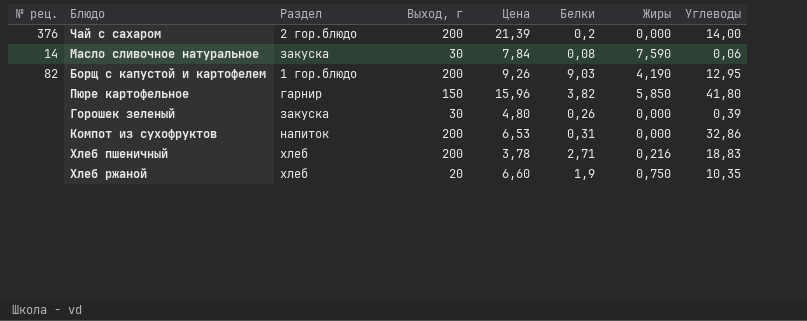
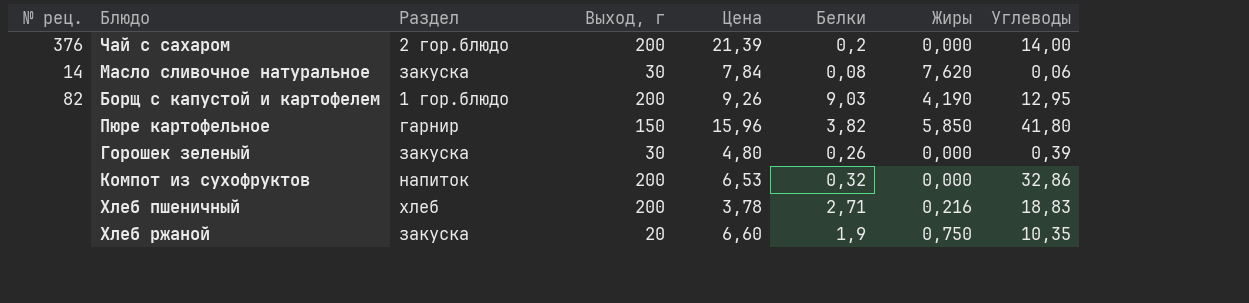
Масло сливочное натуральное | Жиры: 7,590 -> 7,620
Компот из сухофруктов | Белки: 0,31 -> 0,32
Хлеб ржаной | Раздел: хлеб -> закуска

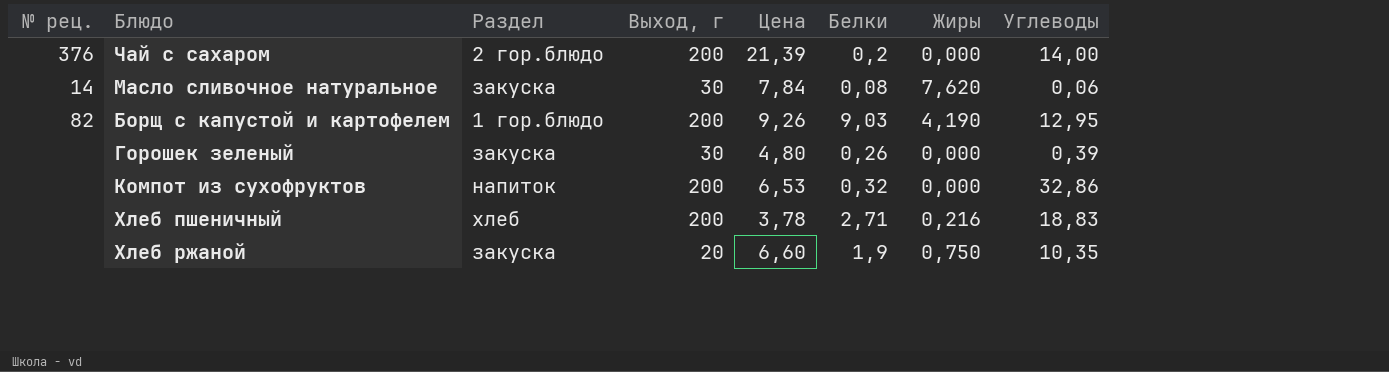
row Пюре картофельное: none | гарнир | 150 | 15,96 | 3,82 | 5,850 | 41,80 -> none

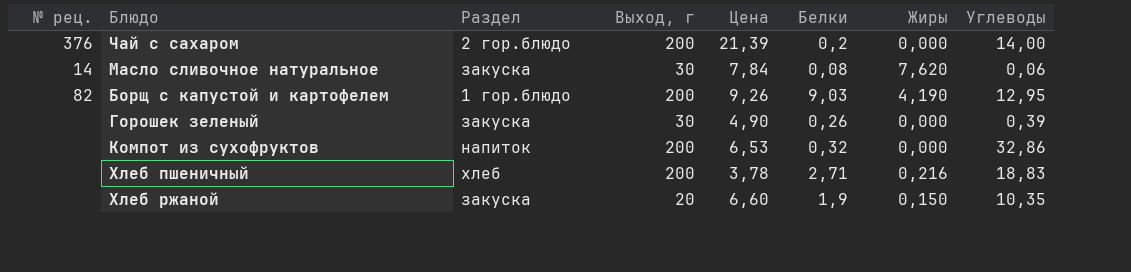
Горошек зеленый | Цена: 4,80 -> 4,90
Хлеб ржаной | Жиры: 0,750 -> 0,150

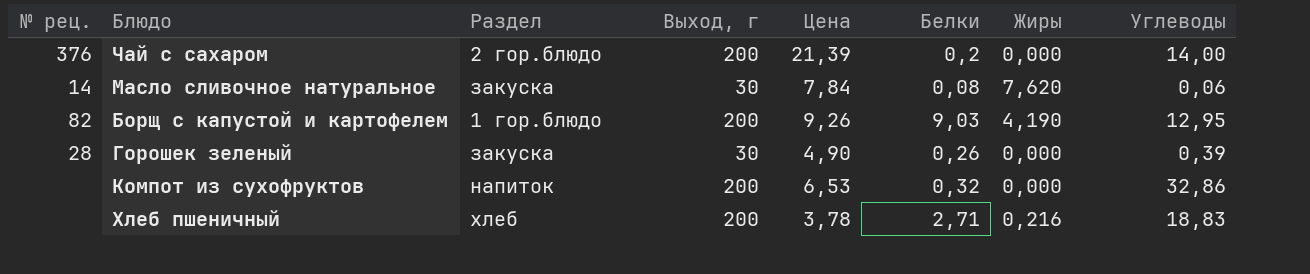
row Хлеб ржаной: none | закуска | 20 | 6,60 | 1,9 | 0,150 | 10,35 -> none
Горошек зеленый | № рец.: none -> 28

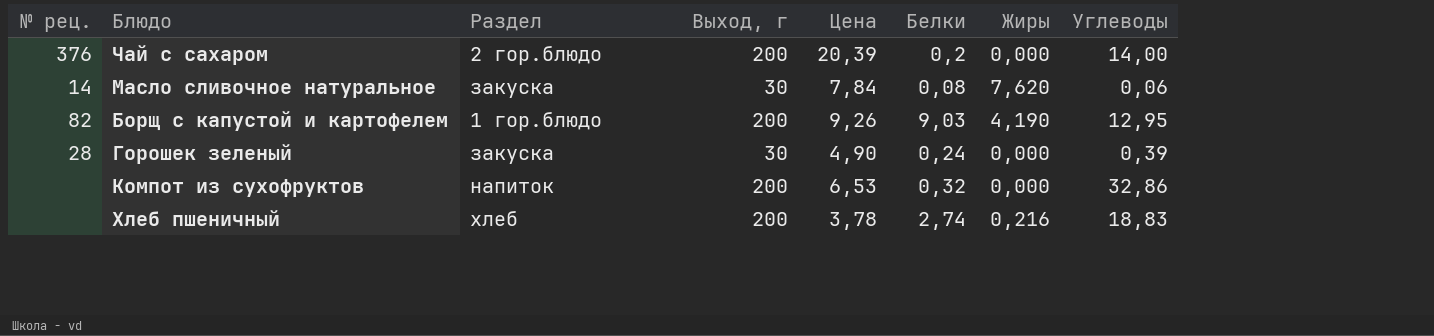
Чай с сахаром | Цена: 21,39 -> 20,39
Горошек зеленый | Белки: 0,26 -> 0,24
Хлеб пшеничный | Белки: 2,71 -> 2,74

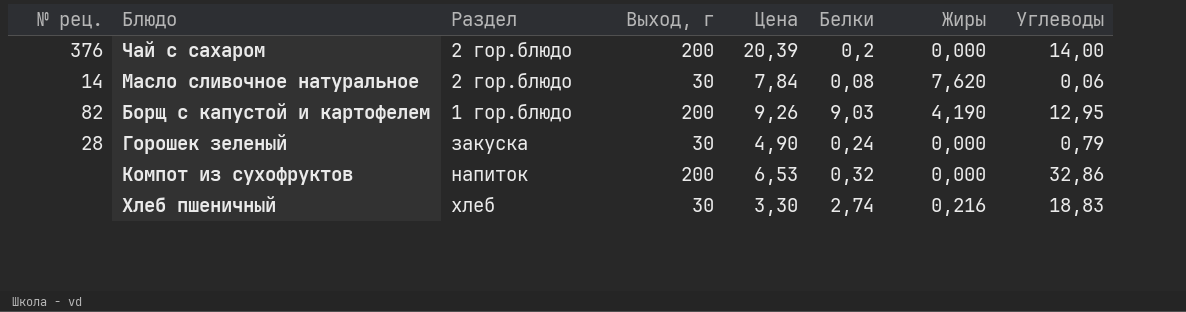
Масло сливочное натуральное | Раздел: закуска -> 2 гор.блюдо
Горошек зеленый | Углеводы: 0,39 -> 0,79
Хлеб пшеничный | Выход, г: 200 -> 30
Хлеб пшеничный | Цена: 3,78 -> 3,30

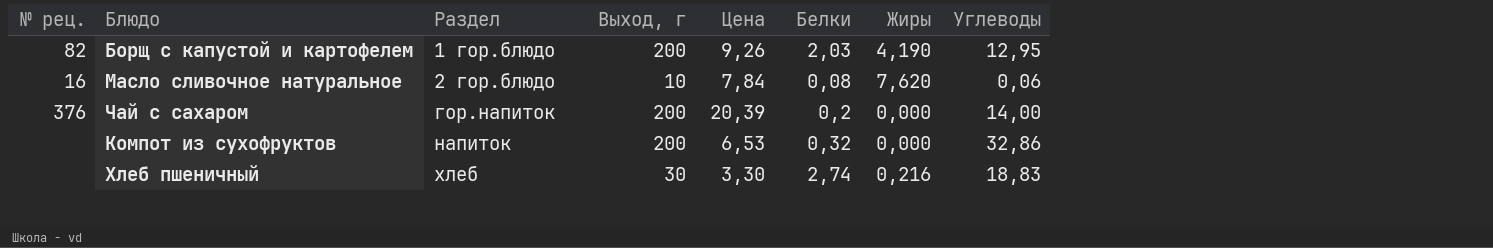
row order: none -> Раздел ascending
row Горошек зеленый: 28 | закуска | 30 | 4,90 | 0,24 | 0,000 | 0,79 -> none
Борщ с капустой и картофелем | Белки: 9,03 -> 2,03
Масло сливочное натуральное | № рец.: 14 -> 16
Масло сливочное натуральное | Выход, г: 30 -> 10
Чай с сахаром | Раздел: 2 гор.блюдо -> гор.напиток

